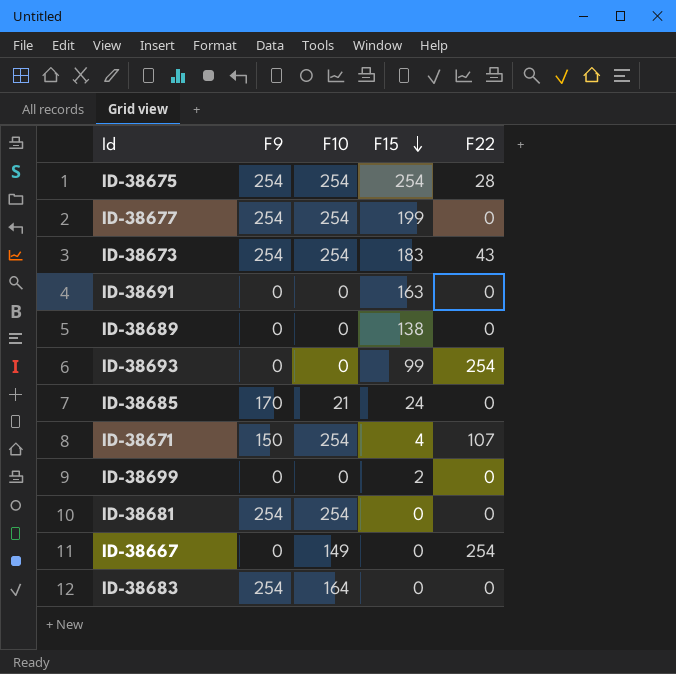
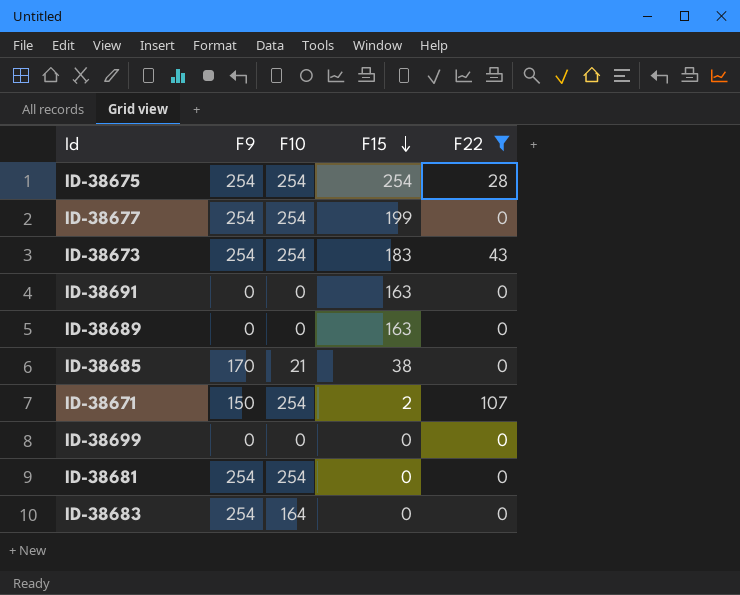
filter: none -> F22 != 254
ID-38689 | F15: 138 -> 163
ID-38685 | F15: 24 -> 38
ID-38671 | F15: 4 -> 2
ID-38699 | F15: 2 -> 0

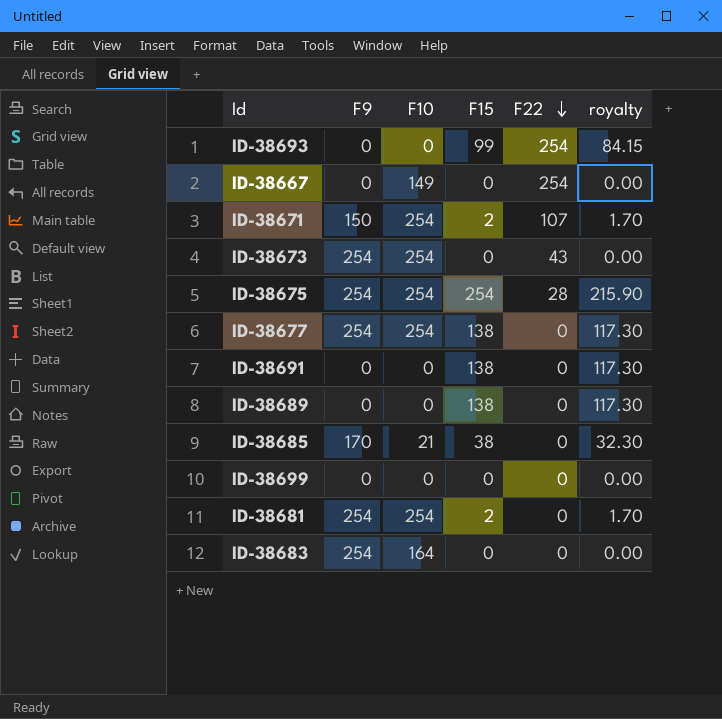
filter: F22 != 254 -> none
row order: F15 descending -> F22 descending
column royalty | formula: none -> [F15] * 0.85
ID-38673 | F15: 183 -> 0
ID-38677 | F15: 199 -> 138
ID-38691 | F15: 163 -> 138
ID-38689 | F15: 163 -> 138
ID-38681 | F15: 0 -> 2

